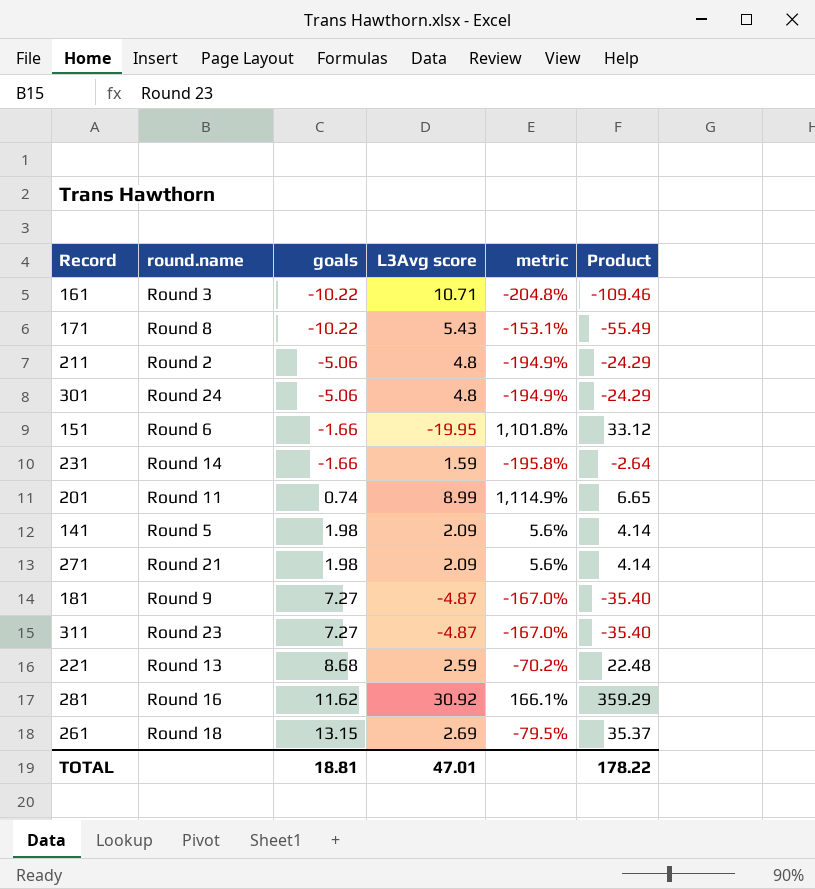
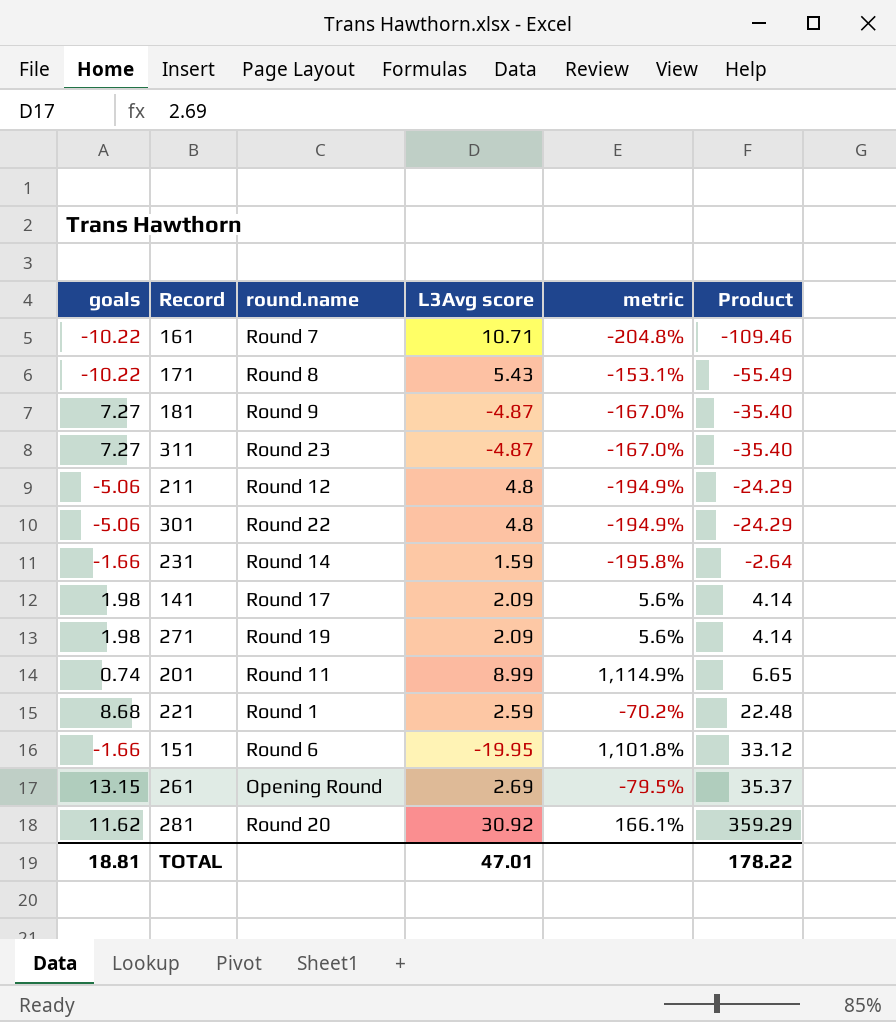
row order: goals ascending -> Product ascending
column goals | position: 3 -> 1
161 | round.name: Round 3 -> Round 7
211 | round.name: Round 2 -> Round 12
301 | round.name: Round 24 -> Round 22
141 | round.name: Round 5 -> Round 17
271 | round.name: Round 21 -> Round 19
221 | round.name: Round 13 -> Round 1
261 | round.name: Round 18 -> Opening Round
281 | round.name: Round 16 -> Round 20

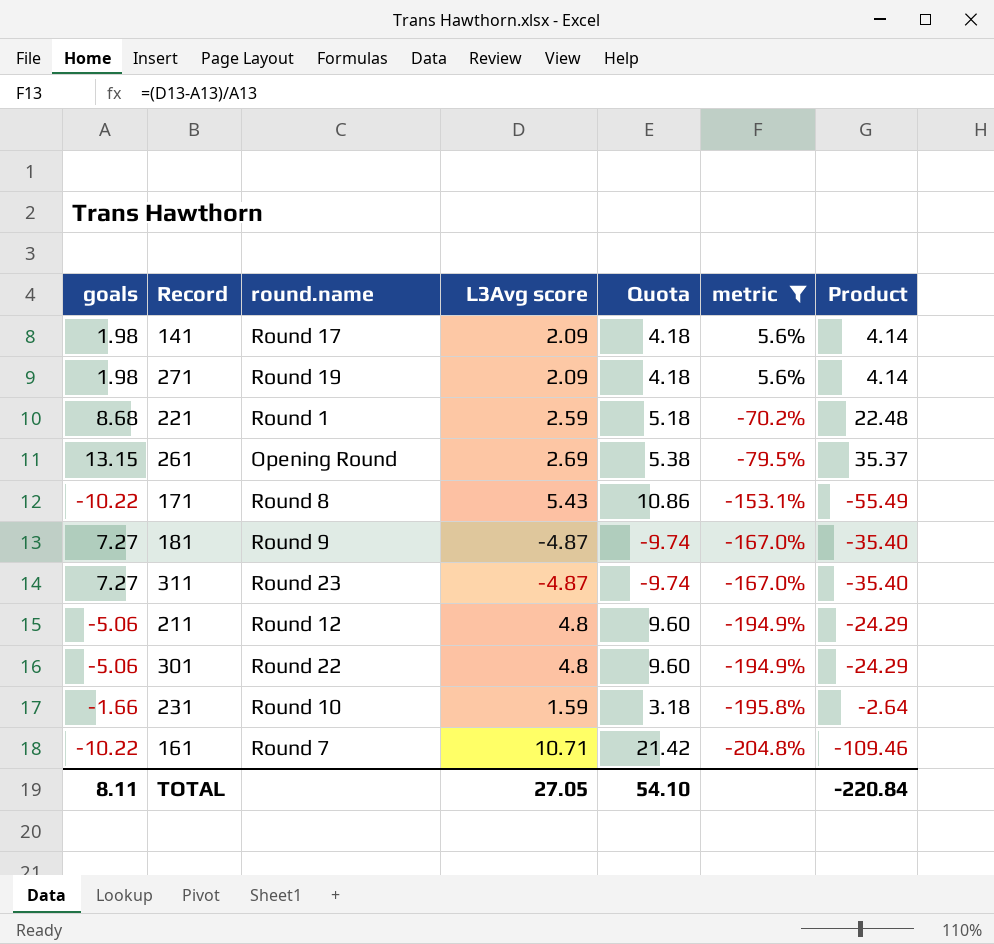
filter: none -> metric <= 5.6%
row order: Product ascending -> metric descending
column Quota | formula: none -> [L3Avg score] * 2
231 | round.name: Round 14 -> Round 10
TOTAL | goals: 18.81 -> 8.11
TOTAL | L3Avg score: 47.01 -> 27.05
TOTAL | Product: 178.22 -> -220.84

